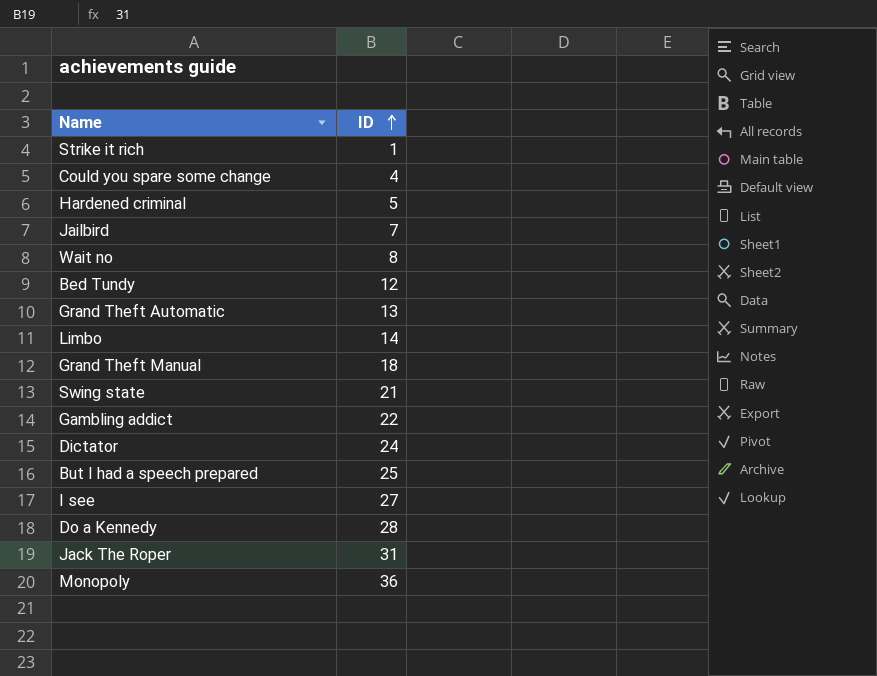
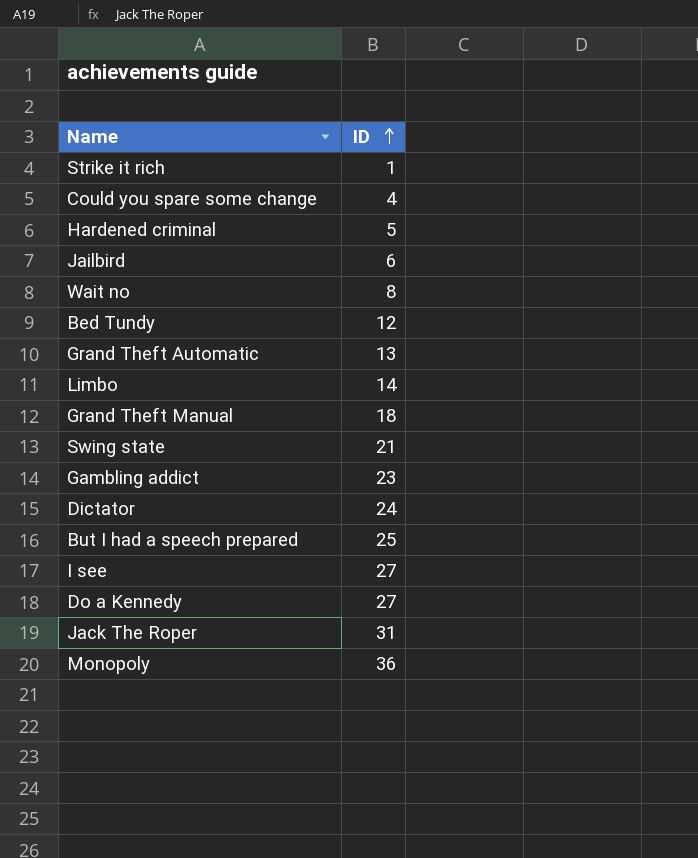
Jailbird | ID: 7 -> 6
Gambling addict | ID: 22 -> 23
Do a Kennedy | ID: 28 -> 27

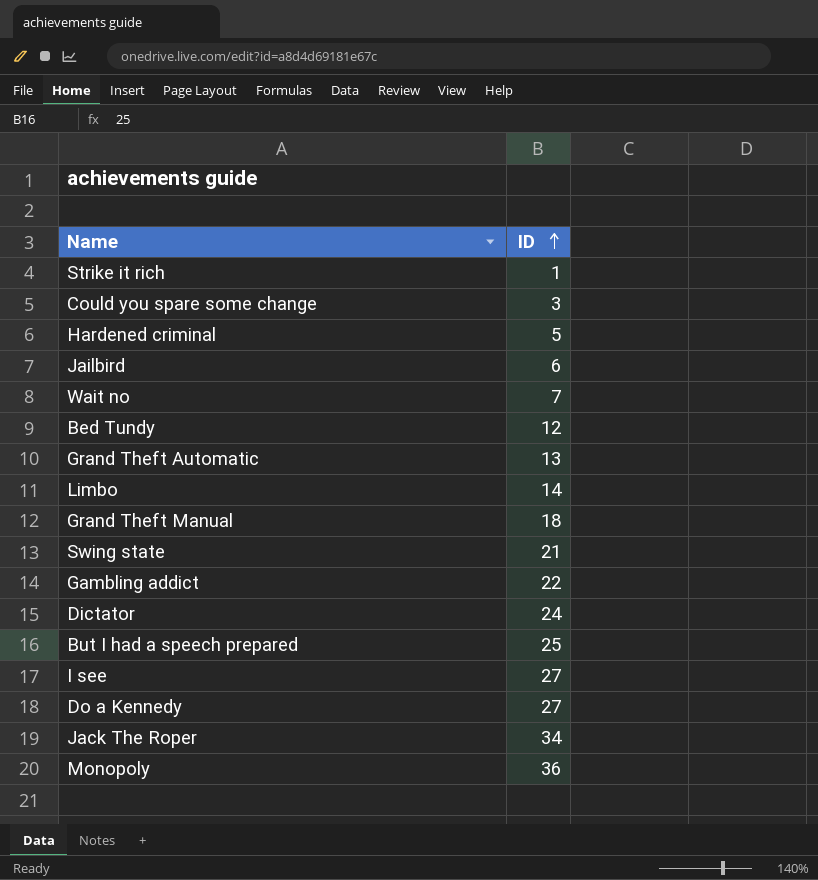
Could you spare some change | ID: 4 -> 3
Wait no | ID: 8 -> 7
Gambling addict | ID: 23 -> 22
Jack The Roper | ID: 31 -> 34

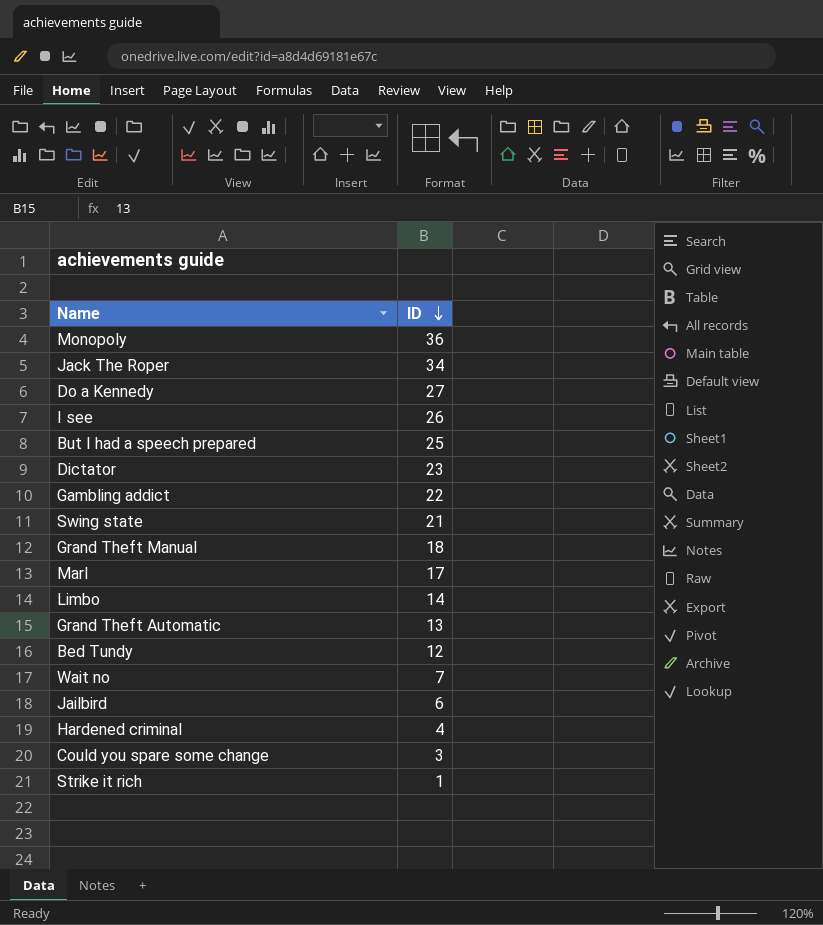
row order: ID ascending -> ID descending
I see | ID: 27 -> 26
Dictator | ID: 24 -> 23
row Marl: none -> 17
Hardened criminal | ID: 5 -> 4

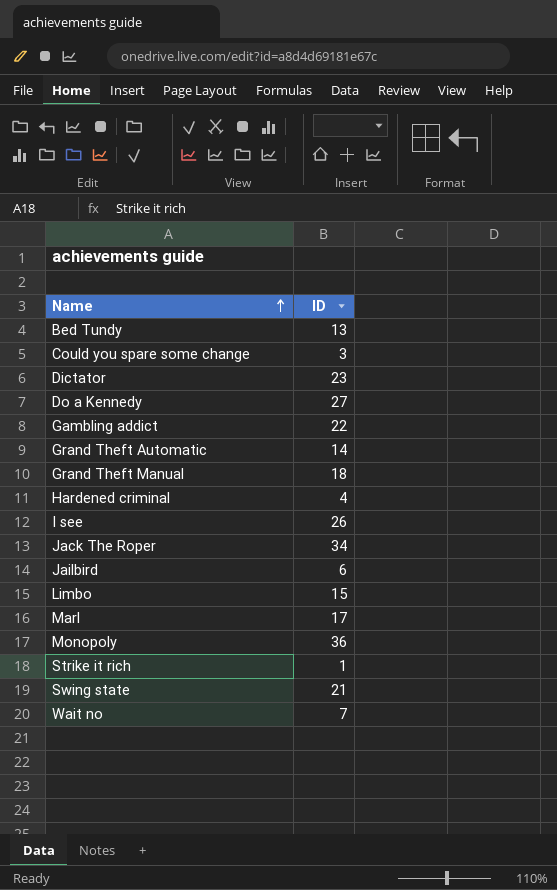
row order: ID descending -> Name ascending
row But I had a speech prepared: 25 -> none
Bed Tundy | ID: 12 -> 13
Grand Theft Automatic | ID: 13 -> 14
Limbo | ID: 14 -> 15

